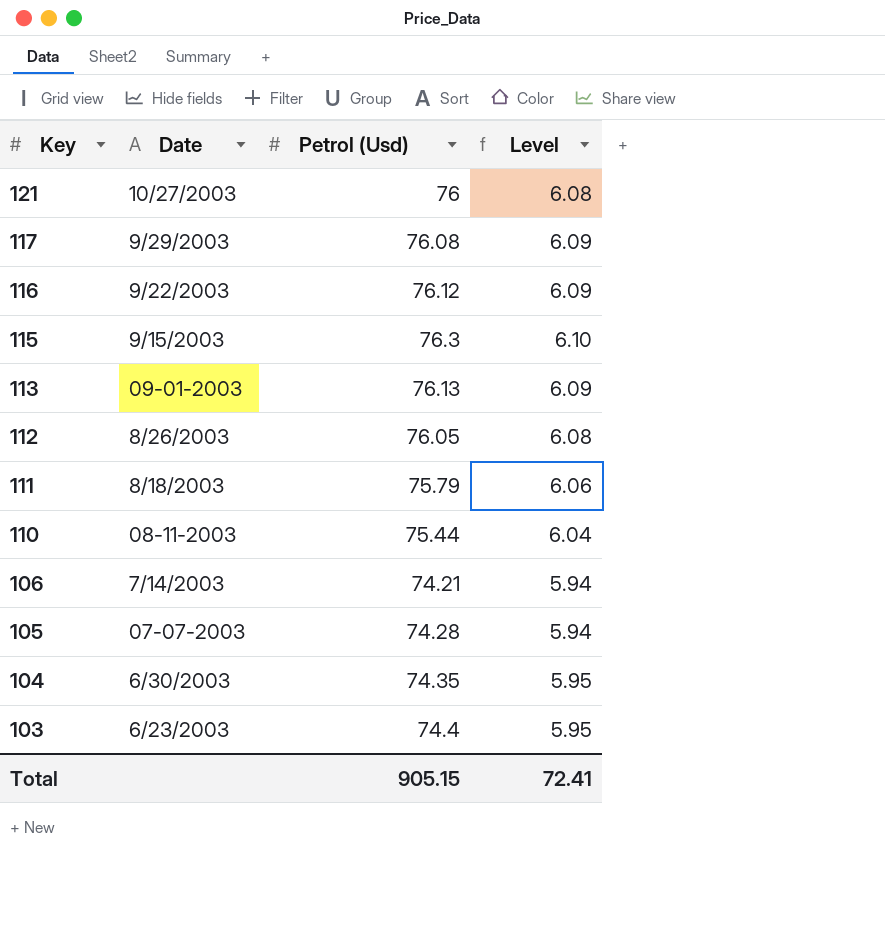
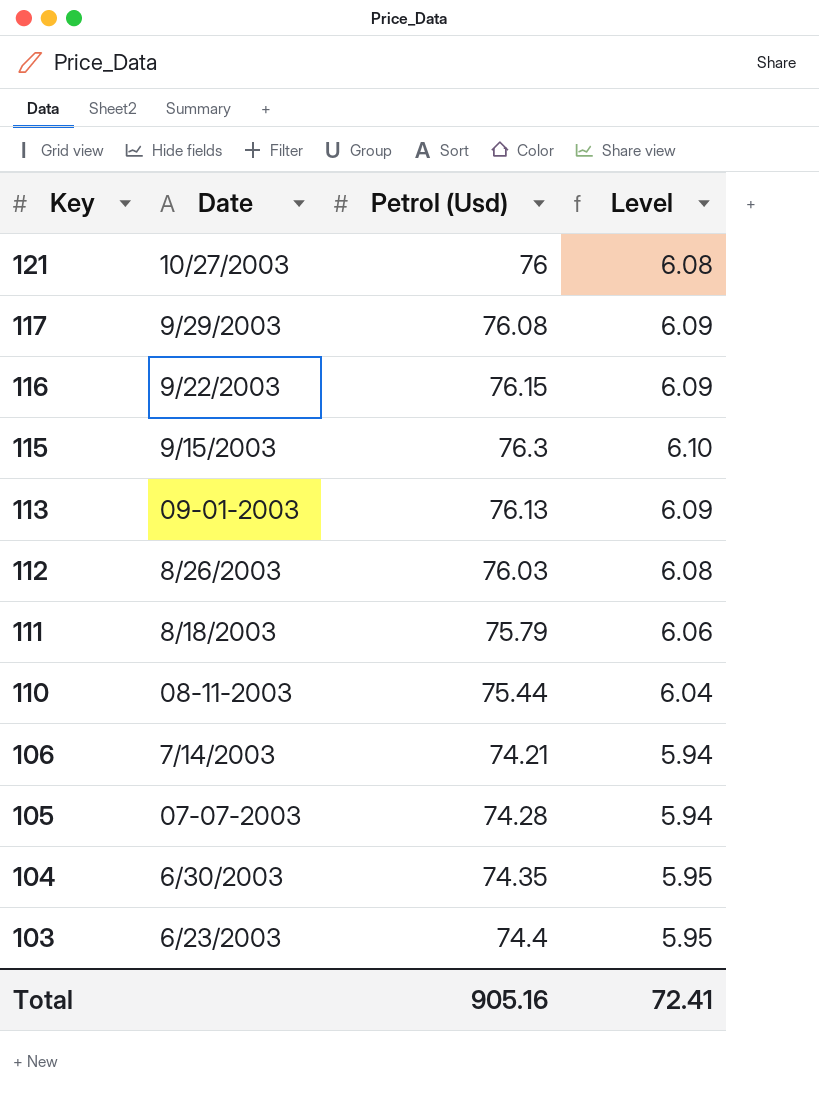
116 | Petrol (Usd): 76.12 -> 76.15
112 | Petrol (Usd): 76.05 -> 76.03
Total | Petrol (Usd): 905.15 -> 905.16

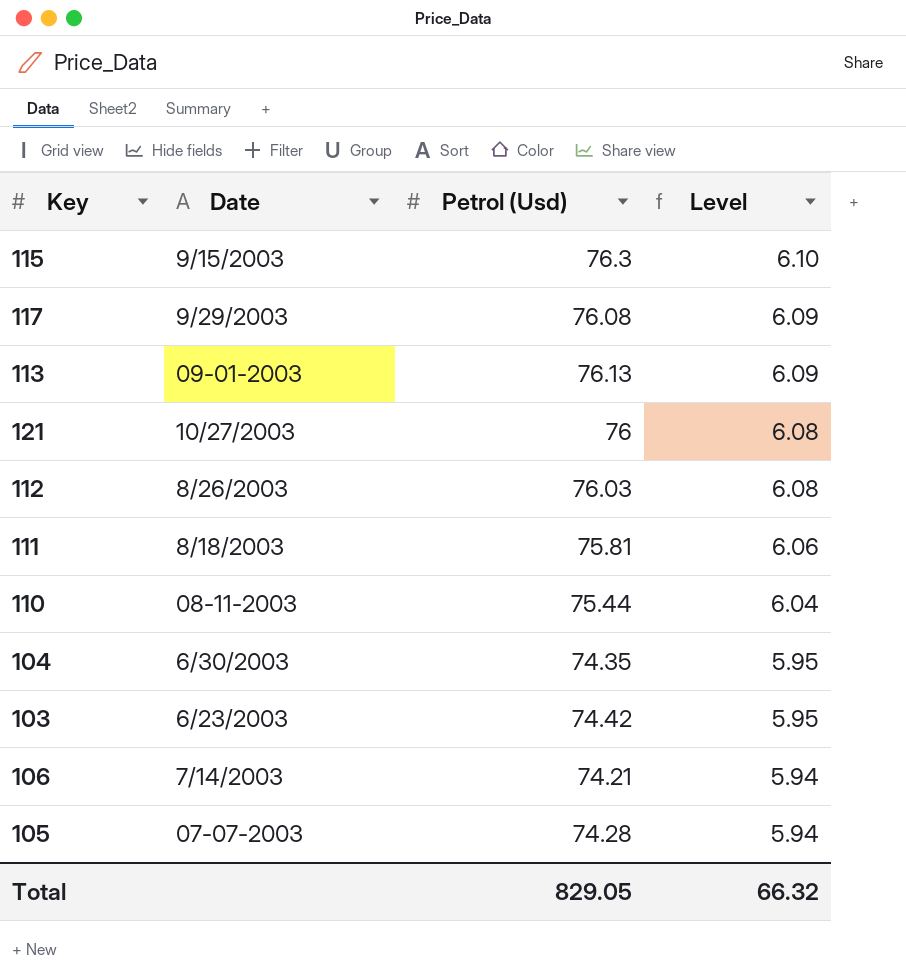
row order: Key descending -> Level descending
row 116: 9/22/2003 | 76.15 | 6.09 -> none
111 | Petrol (Usd): 75.79 -> 75.81
103 | Petrol (Usd): 74.4 -> 74.42
Total | Petrol (Usd): 905.16 -> 829.05
Total | Level: 72.41 -> 66.32

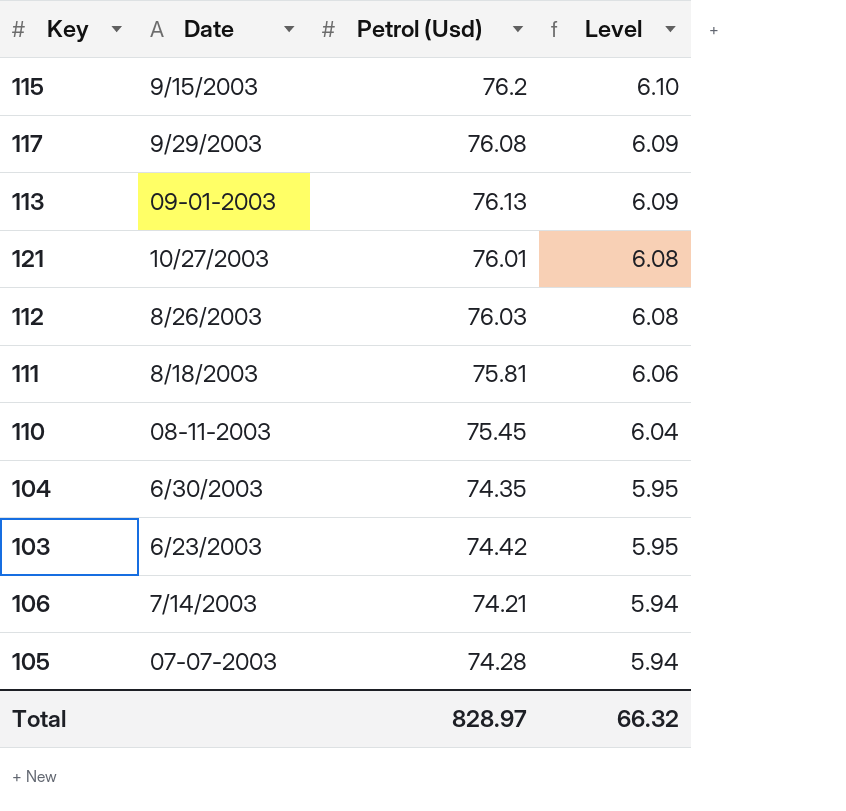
115 | Petrol (Usd): 76.3 -> 76.2
121 | Petrol (Usd): 76 -> 76.01
110 | Petrol (Usd): 75.44 -> 75.45
Total | Petrol (Usd): 829.05 -> 828.97

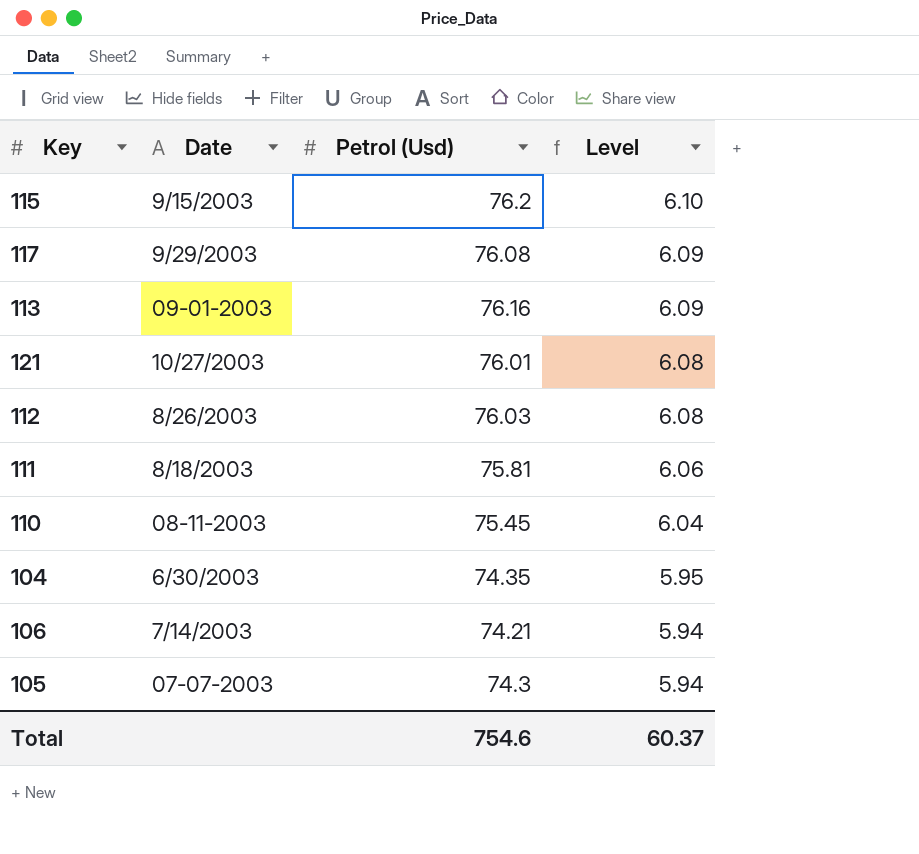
row 103: 6/23/2003 | 74.42 | 5.95 -> none
113 | Petrol (Usd): 76.13 -> 76.16
105 | Petrol (Usd): 74.28 -> 74.3
Total | Petrol (Usd): 828.97 -> 754.6
Total | Level: 66.32 -> 60.37

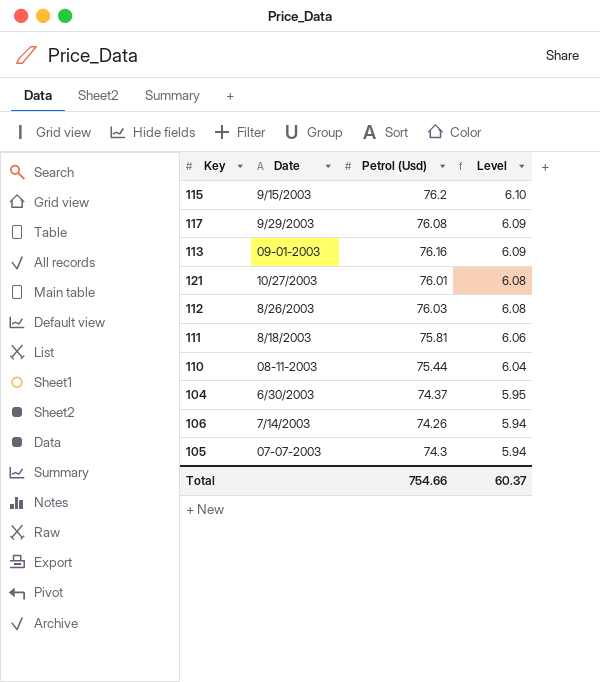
110 | Petrol (Usd): 75.45 -> 75.44
104 | Petrol (Usd): 74.35 -> 74.37
106 | Petrol (Usd): 74.21 -> 74.26
Total | Petrol (Usd): 754.6 -> 754.66

